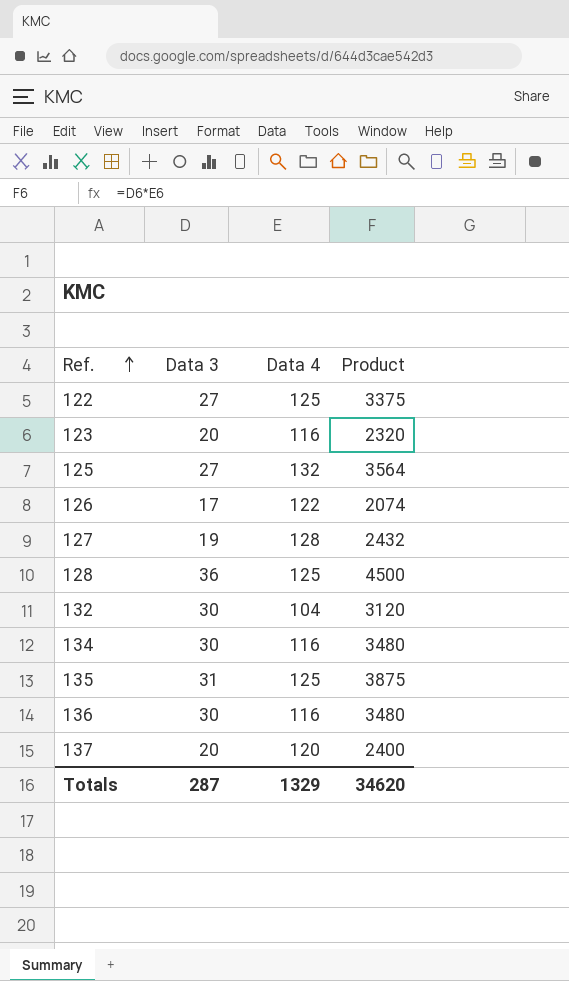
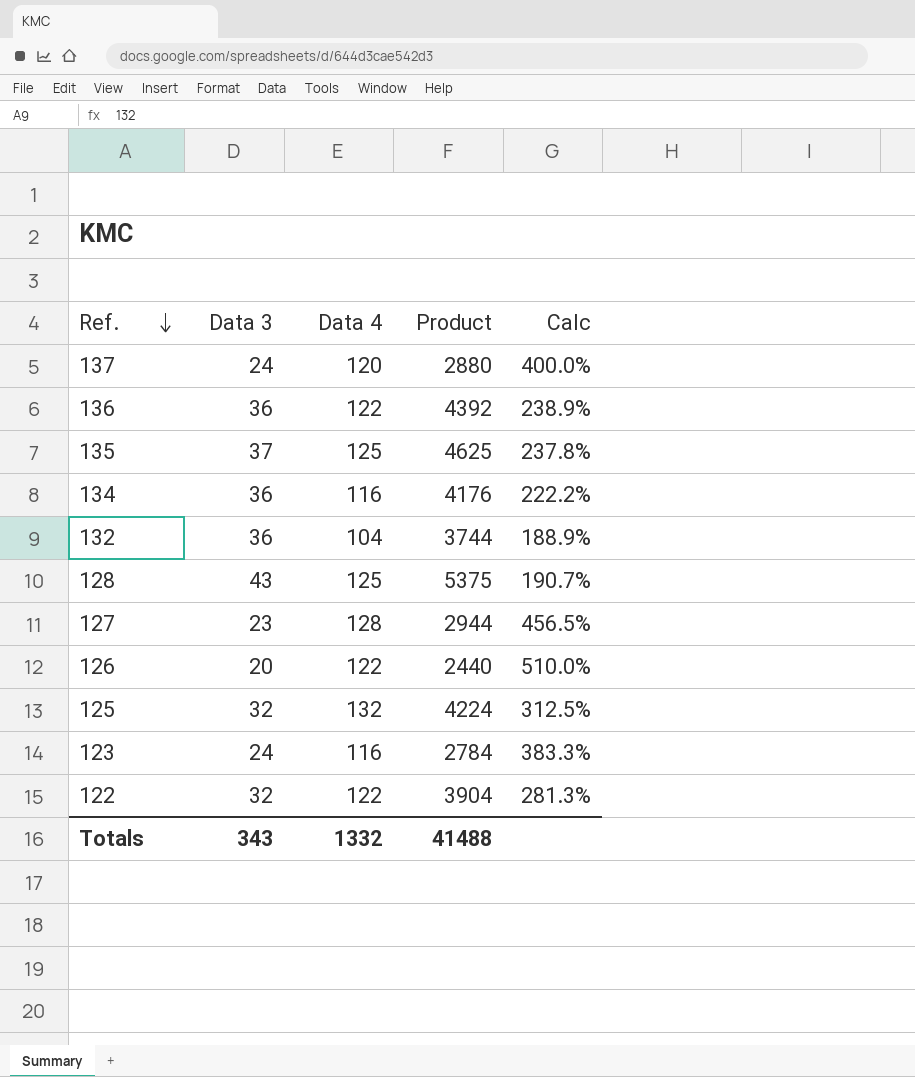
row order: Ref. ascending -> Ref. descending
column Calc | formula: none -> ([Data 4] - [Data 3]) / [Data 3]
137 | Data 3: 20 -> 24
137 | Product: 2400 -> 2880
136 | Data 3: 30 -> 36
136 | Data 4: 116 -> 122
136 | Product: 3480 -> 4392
135 | Data 3: 31 -> 37
135 | Product: 3875 -> 4625
134 | Data 3: 30 -> 36
134 | Product: 3480 -> 4176
132 | Data 3: 30 -> 36
132 | Product: 3120 -> 3744
128 | Data 3: 36 -> 43
128 | Product: 4500 -> 5375
127 | Data 3: 19 -> 23
127 | Product: 2432 -> 2944
126 | Data 3: 17 -> 20
126 | Product: 2074 -> 2440
125 | Data 3: 27 -> 32
125 | Product: 3564 -> 4224
123 | Data 3: 20 -> 24
123 | Product: 2320 -> 2784
122 | Data 3: 27 -> 32
122 | Data 4: 125 -> 122
122 | Product: 3375 -> 3904
Totals | Data 3: 287 -> 343
Totals | Data 4: 1329 -> 1332
Totals | Product: 34620 -> 41488

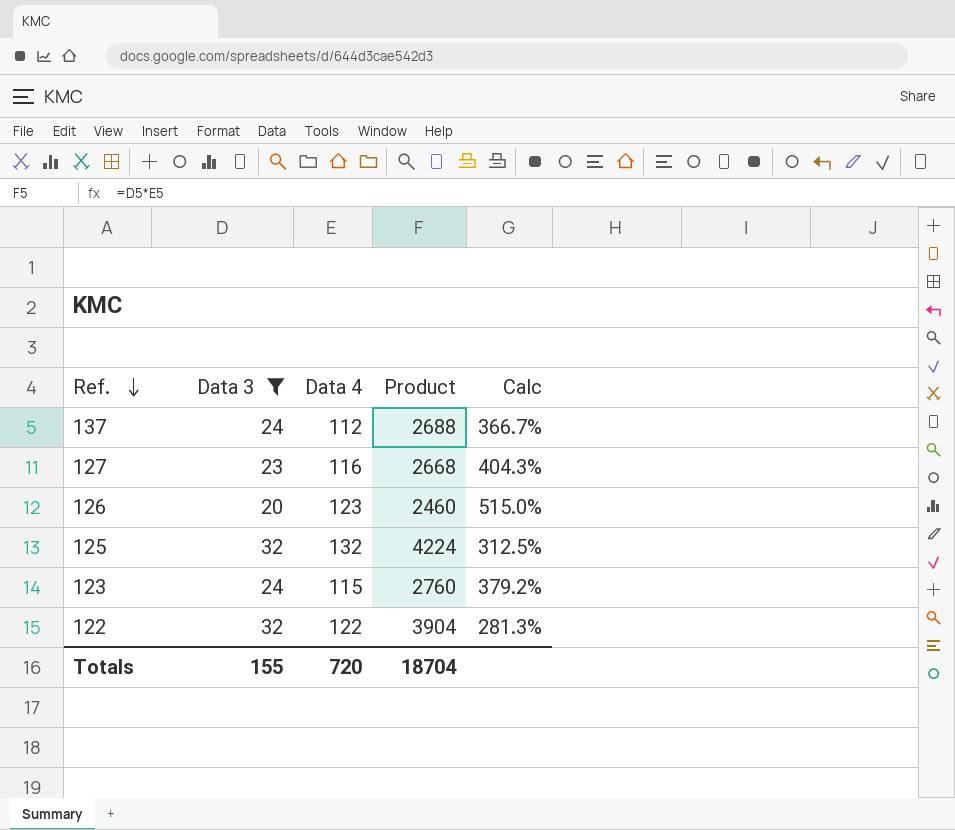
filter: none -> Data 3 <= 32
137 | Data 4: 120 -> 112
137 | Product: 2880 -> 2688
137 | Calc: 400.0% -> 366.7%
127 | Data 4: 128 -> 116
127 | Product: 2944 -> 2668
127 | Calc: 456.5% -> 404.3%
126 | Data 4: 122 -> 123
126 | Product: 2440 -> 2460
126 | Calc: 510.0% -> 515.0%
123 | Data 4: 116 -> 115
123 | Product: 2784 -> 2760
123 | Calc: 383.3% -> 379.2%
Totals | Data 3: 343 -> 155
Totals | Data 4: 1332 -> 720
Totals | Product: 41488 -> 18704

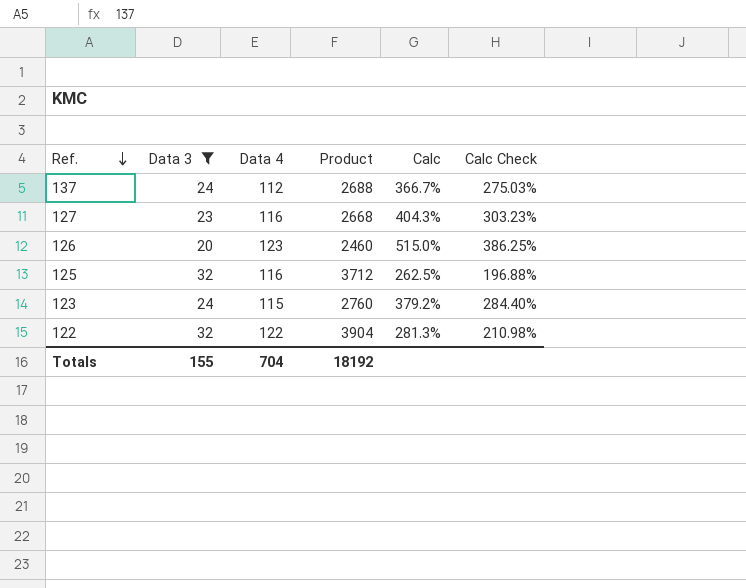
column Calc Check | formula: none -> [Calc] * 0.75
125 | Data 4: 132 -> 116
125 | Product: 4224 -> 3712
125 | Calc: 312.5% -> 262.5%
Totals | Data 4: 720 -> 704
Totals | Product: 18704 -> 18192

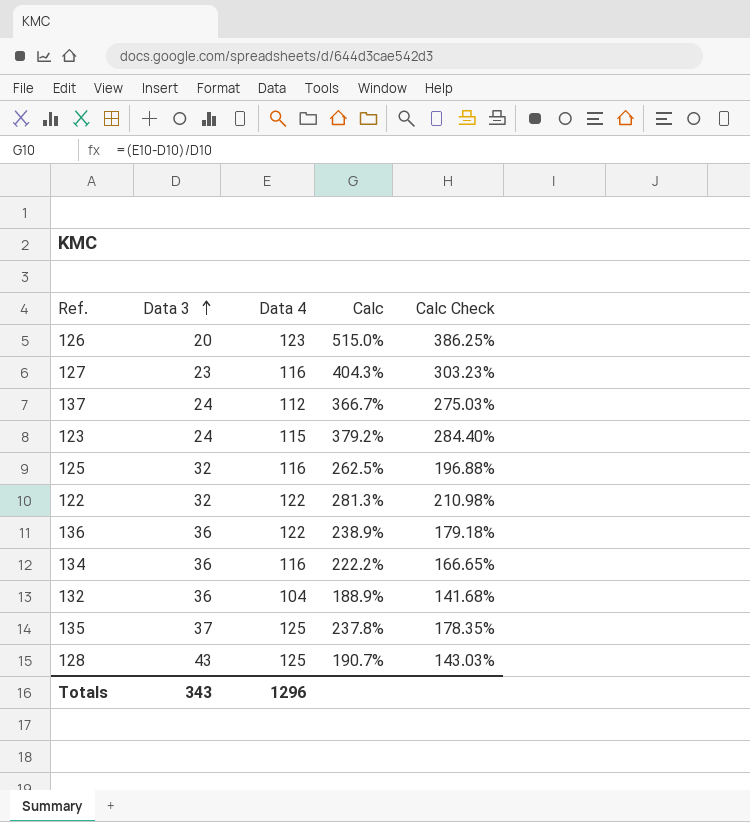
filter: Data 3 <= 32 -> none
row order: Ref. descending -> Data 3 ascending
column Product | formula: [Data 3] * [Data 4] -> none
Totals | Data 3: 155 -> 343
Totals | Data 4: 704 -> 1296

